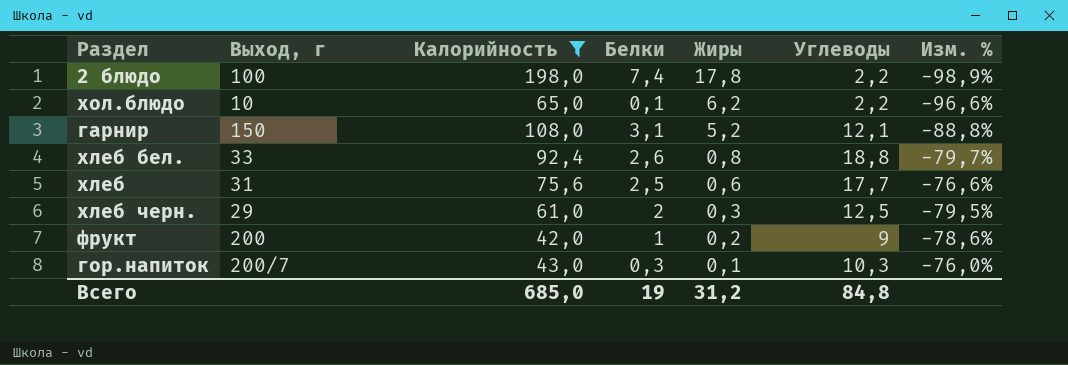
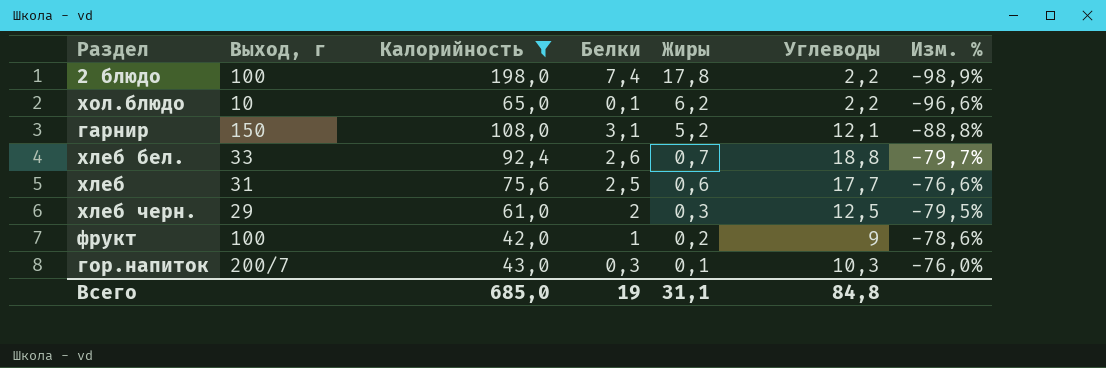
хлеб бел. | Жиры: 0,8 -> 0,7
фрукт | Выход, г: 200 -> 100
Всего | Жиры: 31,2 -> 31,1

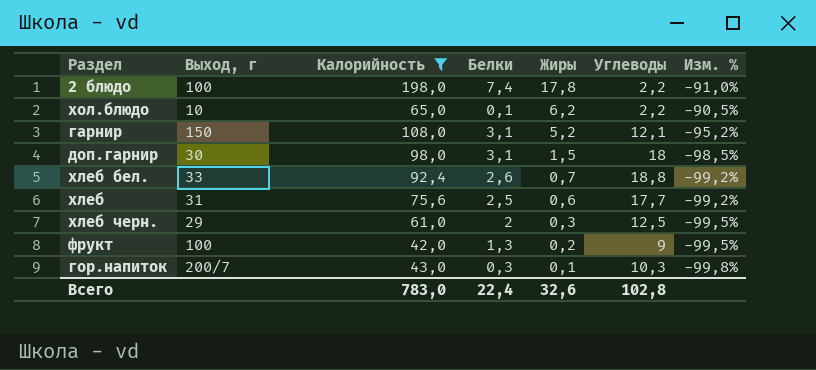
column Изм. % | formula: ([Углеводы] - [Калорийность]) / [Калорийность] -> ([Жиры] - [Калорийность]) / [Калорийность]
row доп.гарнир: none -> 30 | 98,0 | 3,1 | 1,5 | 18 | -98,5%
фрукт | Белки: 1 -> 1,3
Всего | Калорийность: 685,0 -> 783,0
Всего | Белки: 19 -> 22,4
Всего | Жиры: 31,1 -> 32,6
Всего | Углеводы: 84,8 -> 102,8

